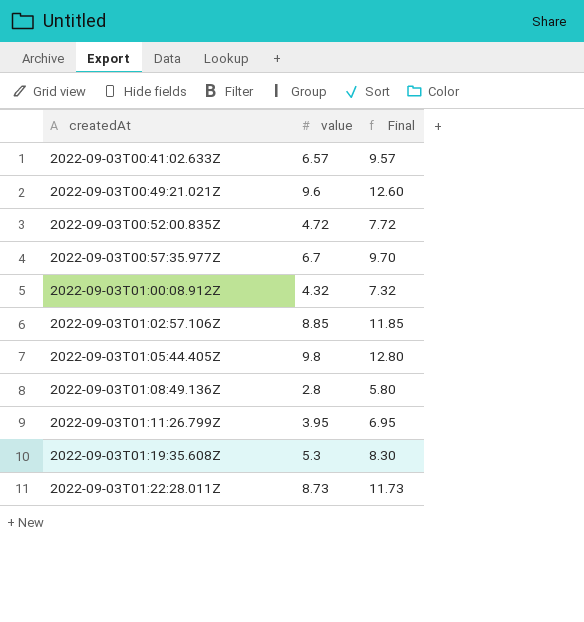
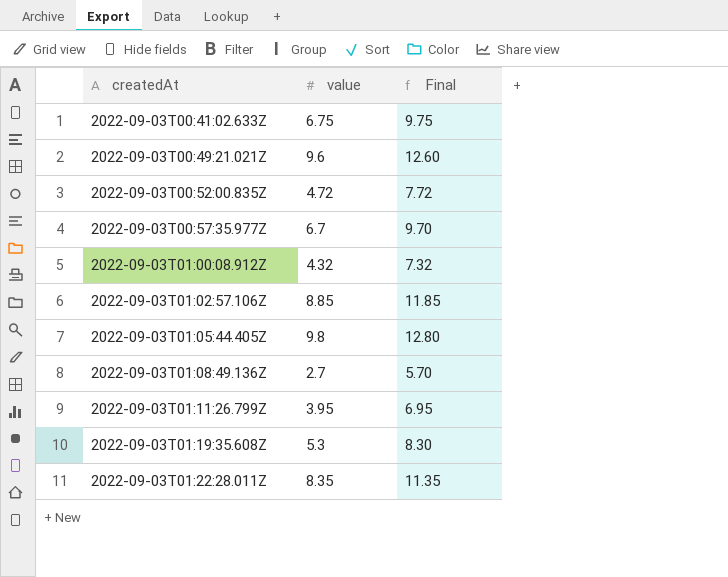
2022-09-03T00:41:02.633Z | value: 6.57 -> 6.75
2022-09-03T00:41:02.633Z | Final: 9.57 -> 9.75
2022-09-03T01:08:49.136Z | value: 2.8 -> 2.7
2022-09-03T01:08:49.136Z | Final: 5.80 -> 5.70
2022-09-03T01:22:28.011Z | value: 8.73 -> 8.35
2022-09-03T01:22:28.011Z | Final: 11.73 -> 11.35

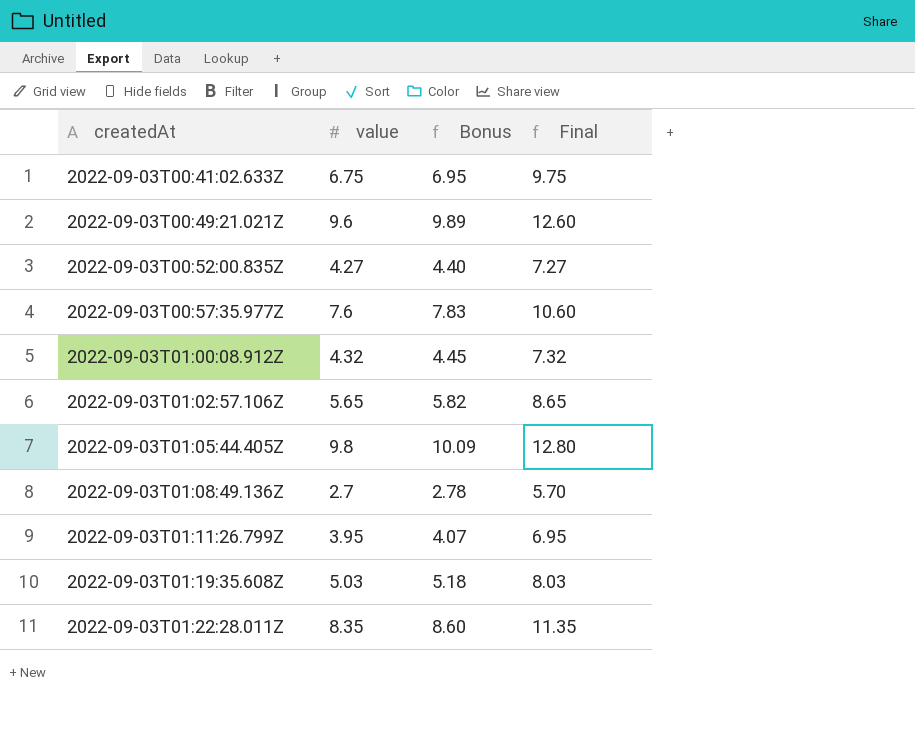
column Bonus | formula: none -> [value] * 1.03
2022-09-03T00:52:00.835Z | value: 4.72 -> 4.27
2022-09-03T00:52:00.835Z | Final: 7.72 -> 7.27
2022-09-03T00:57:35.977Z | value: 6.7 -> 7.6
2022-09-03T00:57:35.977Z | Final: 9.70 -> 10.60
2022-09-03T01:02:57.106Z | value: 8.85 -> 5.65
2022-09-03T01:02:57.106Z | Final: 11.85 -> 8.65
2022-09-03T01:19:35.608Z | value: 5.3 -> 5.03
2022-09-03T01:19:35.608Z | Final: 8.30 -> 8.03

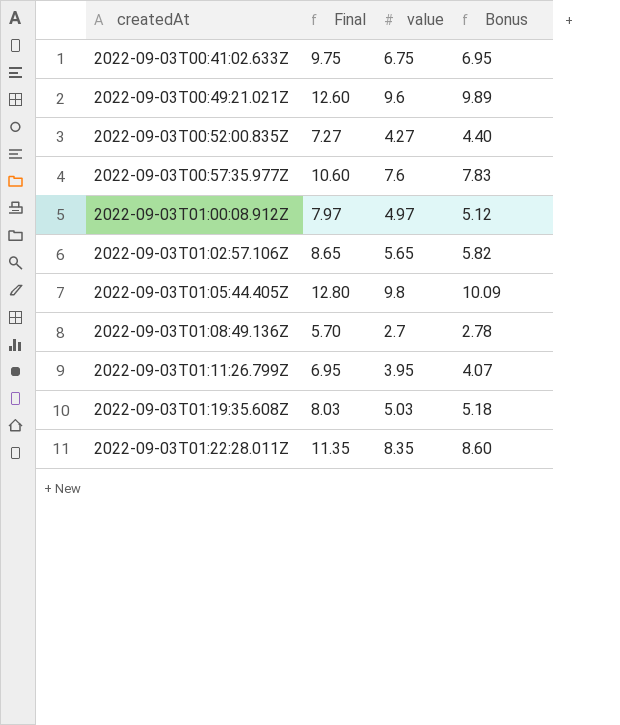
column Final | position: 4 -> 2
2022-09-03T01:00:08.912Z | Final: 7.32 -> 7.97
2022-09-03T01:00:08.912Z | value: 4.32 -> 4.97
2022-09-03T01:00:08.912Z | Bonus: 4.45 -> 5.12

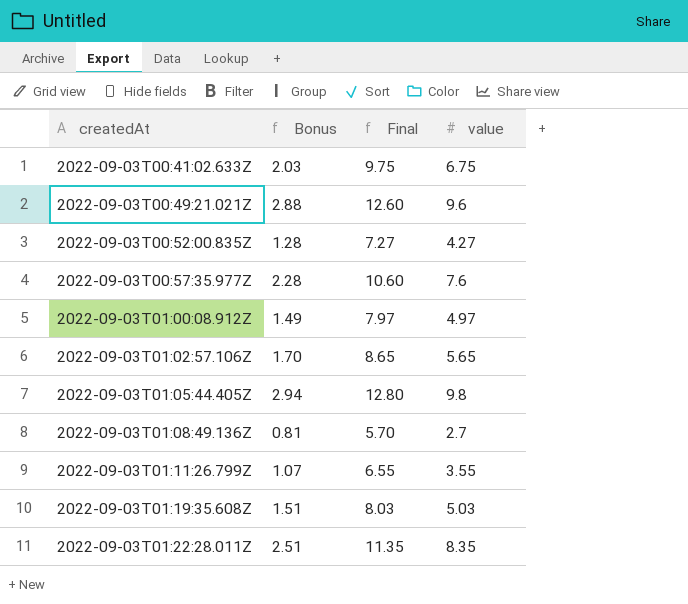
column Bonus | formula: [value] * 1.03 -> [value] * 0.3
column Bonus | position: 4 -> 2
2022-09-03T01:11:26.799Z | Final: 6.95 -> 6.55
2022-09-03T01:11:26.799Z | value: 3.95 -> 3.55

